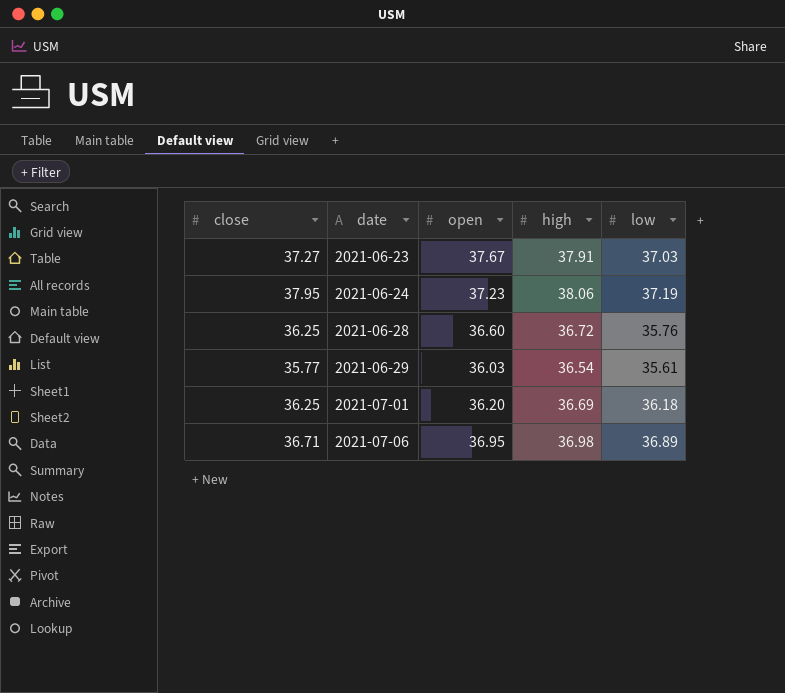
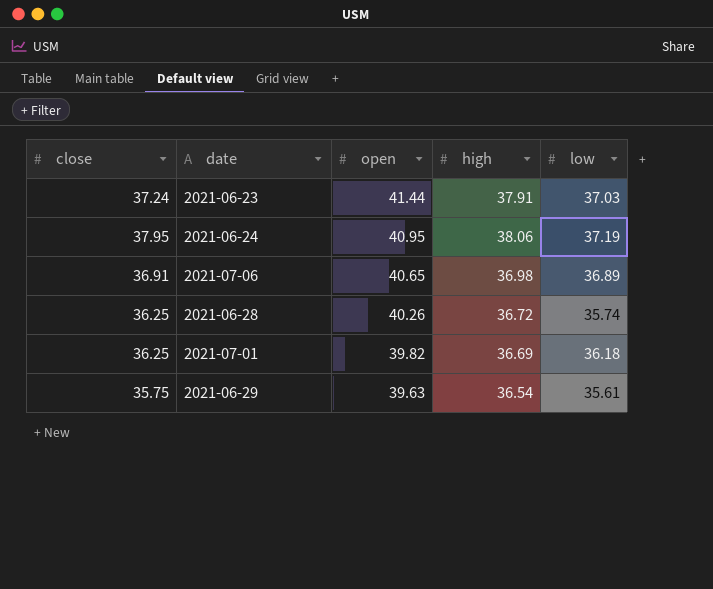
row order: date ascending -> open descending
2021-06-23 | close: 37.27 -> 37.24
2021-06-23 | open: 37.67 -> 41.44
2021-06-24 | open: 37.23 -> 40.95
2021-07-06 | close: 36.71 -> 36.91
2021-07-06 | open: 36.95 -> 40.65
2021-06-28 | open: 36.60 -> 40.26
2021-06-28 | low: 35.76 -> 35.74
2021-07-01 | open: 36.20 -> 39.82
2021-06-29 | close: 35.77 -> 35.75
2021-06-29 | open: 36.03 -> 39.63

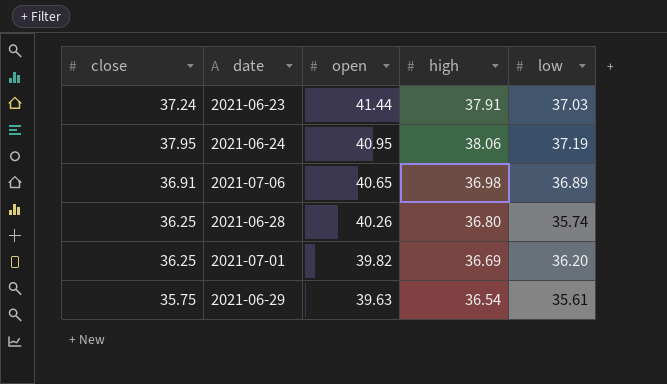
2021-06-28 | high: 36.72 -> 36.80
2021-07-01 | low: 36.18 -> 36.20

